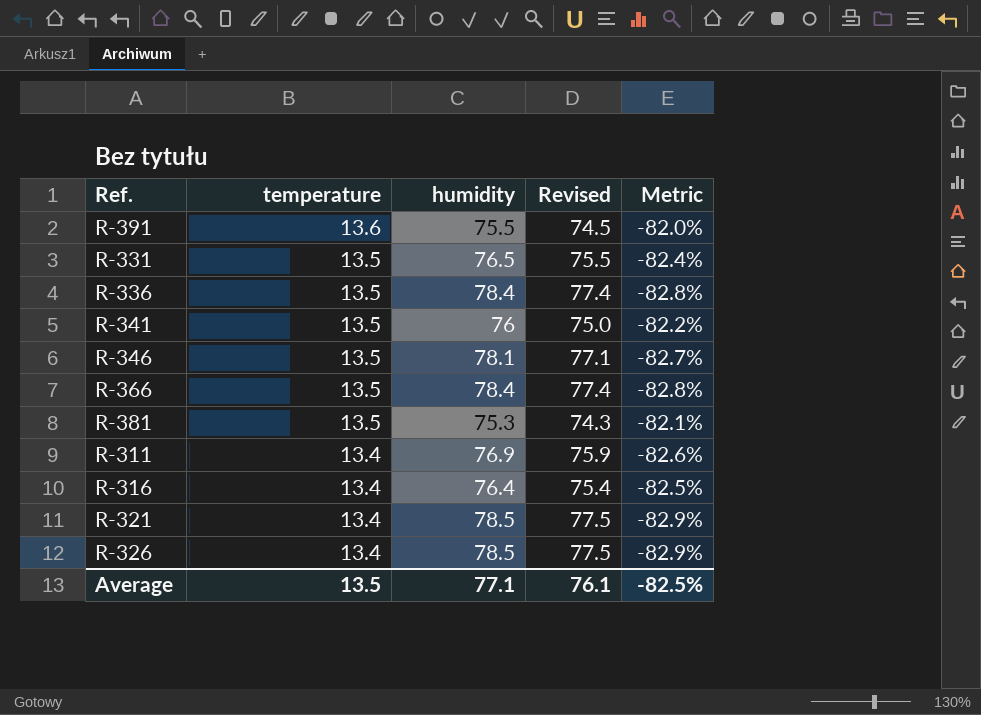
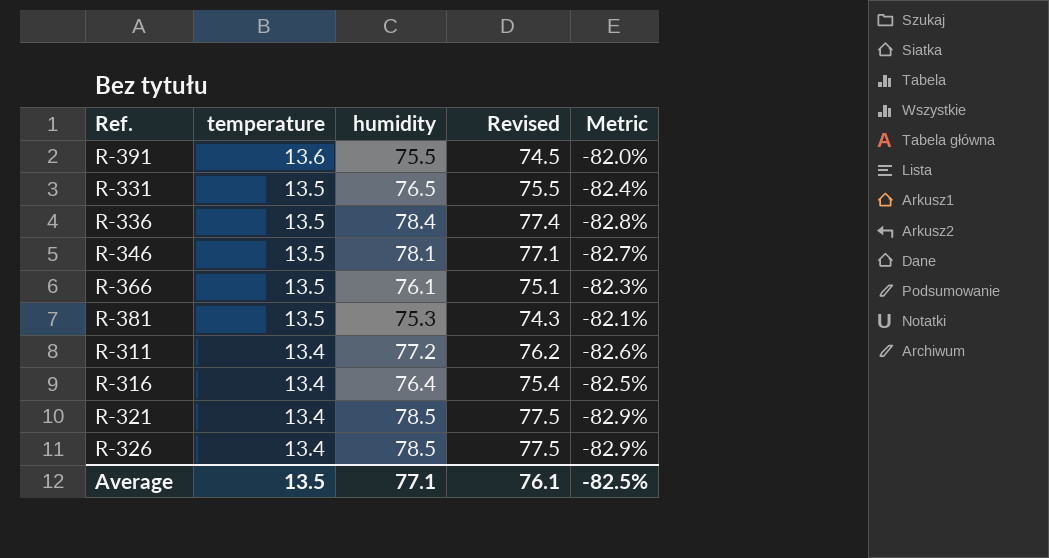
row R-341: 13.5 | 76 | 75.0 | -82.2% -> none
R-366 | humidity: 78.4 -> 76.1
R-366 | Revised: 77.4 -> 75.1
R-366 | Metric: -82.8% -> -82.3%
R-311 | humidity: 76.9 -> 77.2
R-311 | Revised: 75.9 -> 76.2

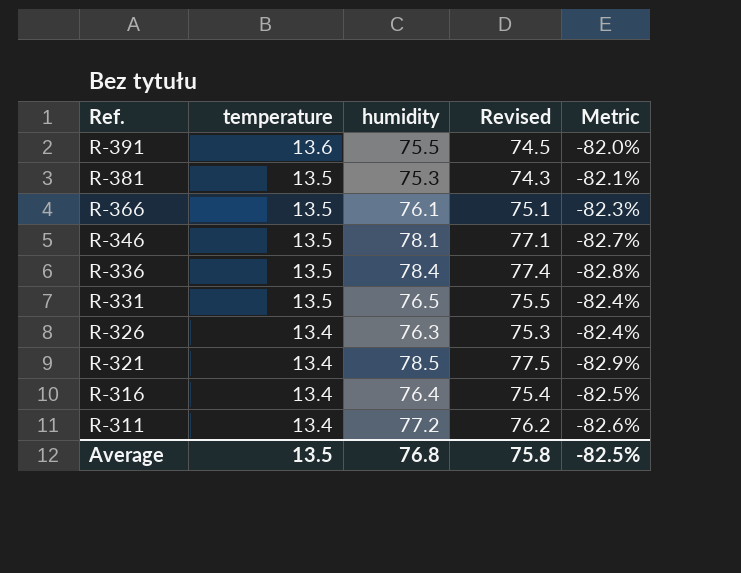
row order: temperature descending -> Ref. descending
R-326 | humidity: 78.5 -> 76.3
R-326 | Revised: 77.5 -> 75.3
R-326 | Metric: -82.9% -> -82.4%
Average | humidity: 77.1 -> 76.8
Average | Revised: 76.1 -> 75.8

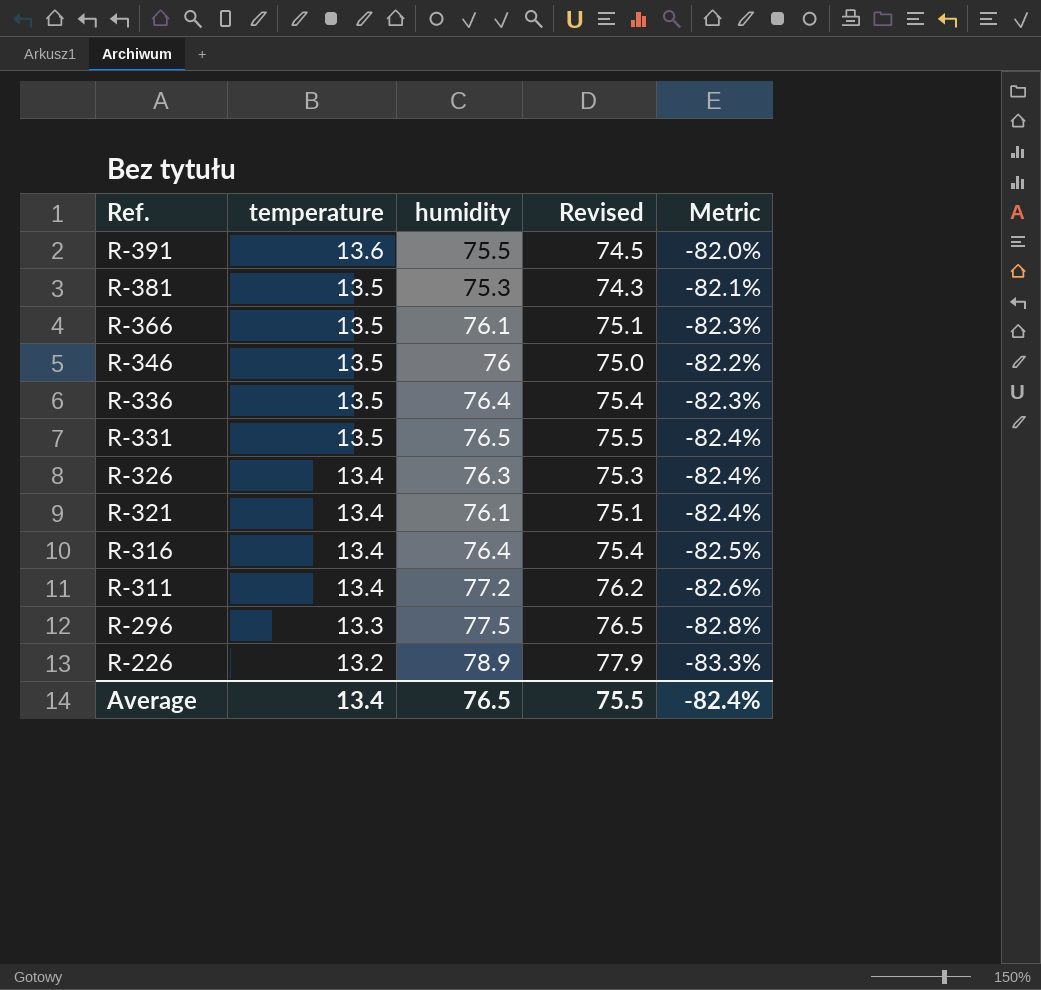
R-346 | humidity: 78.1 -> 76
R-346 | Revised: 77.1 -> 75.0
R-346 | Metric: -82.7% -> -82.2%
R-336 | humidity: 78.4 -> 76.4
R-336 | Revised: 77.4 -> 75.4
R-336 | Metric: -82.8% -> -82.3%
R-321 | humidity: 78.5 -> 76.1
R-321 | Revised: 77.5 -> 75.1
R-321 | Metric: -82.9% -> -82.4%
row R-296: none -> 13.3 | 77.5 | 76.5 | -82.8%
row R-226: none -> 13.2 | 78.9 | 77.9 | -83.3%
Average | temperature: 13.5 -> 13.4
Average | humidity: 76.8 -> 76.5
Average | Revised: 75.8 -> 75.5
Average | Metric: -82.5% -> -82.4%

